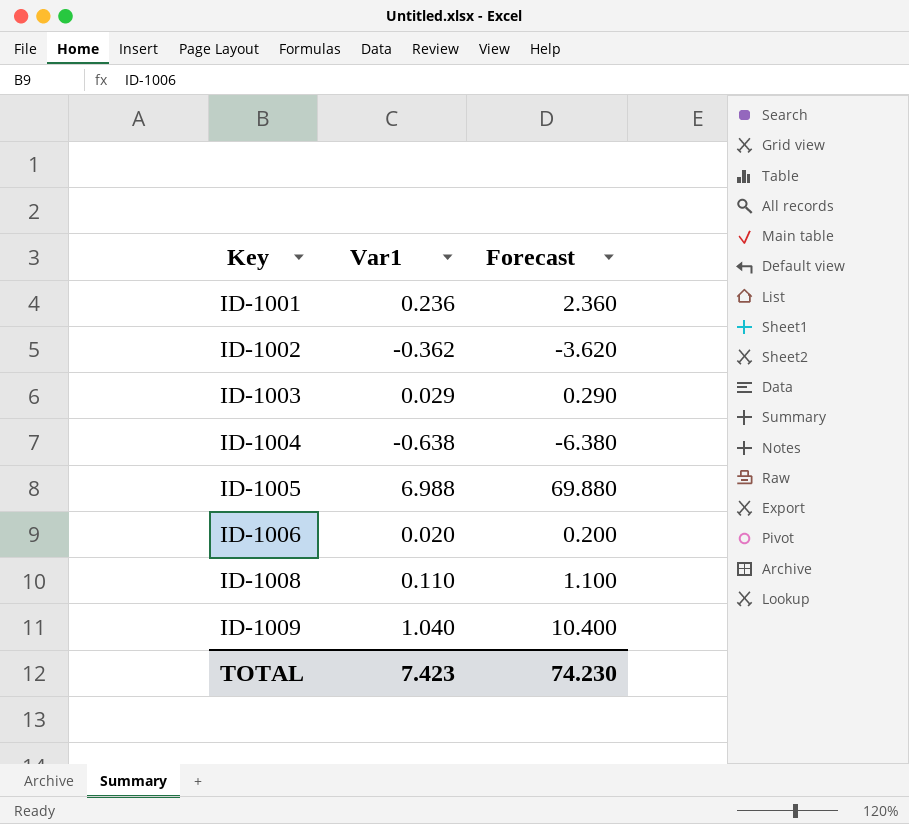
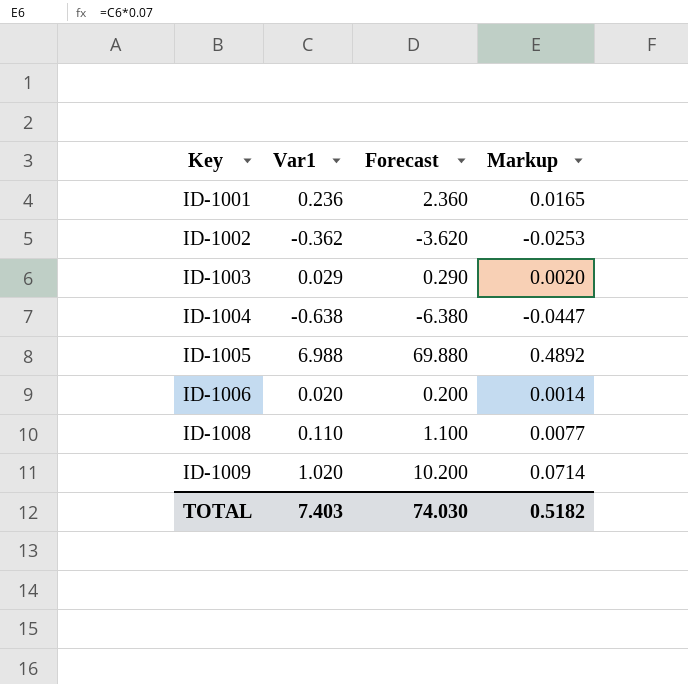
column Markup | formula: none -> [Var1] * 0.07
ID-1009 | Var1: 1.040 -> 1.020
ID-1009 | Forecast: 10.400 -> 10.200
TOTAL | Var1: 7.423 -> 7.403
TOTAL | Forecast: 74.230 -> 74.030

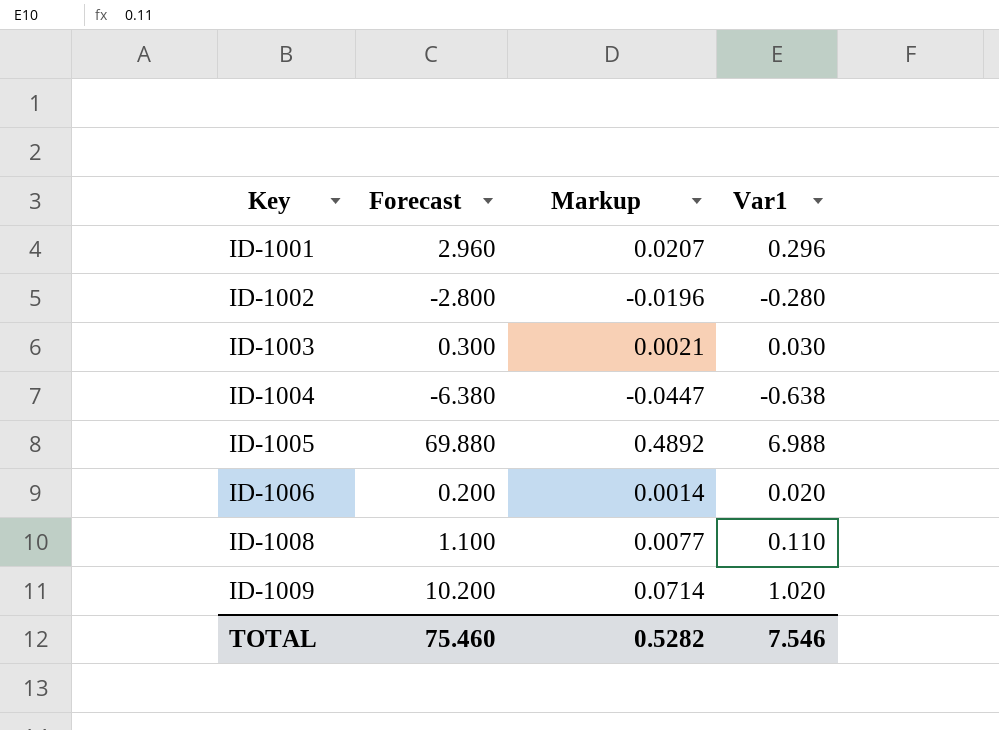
column Var1 | position: 2 -> 4
ID-1001 | Forecast: 2.360 -> 2.960
ID-1001 | Markup: 0.0165 -> 0.0207
ID-1001 | Var1: 0.236 -> 0.296
ID-1002 | Forecast: -3.620 -> -2.800
ID-1002 | Markup: -0.0253 -> -0.0196
ID-1002 | Var1: -0.362 -> -0.280
ID-1003 | Forecast: 0.290 -> 0.300
ID-1003 | Markup: 0.0020 -> 0.0021
ID-1003 | Var1: 0.029 -> 0.030
TOTAL | Forecast: 74.030 -> 75.460
TOTAL | Markup: 0.5182 -> 0.5282
TOTAL | Var1: 7.403 -> 7.546

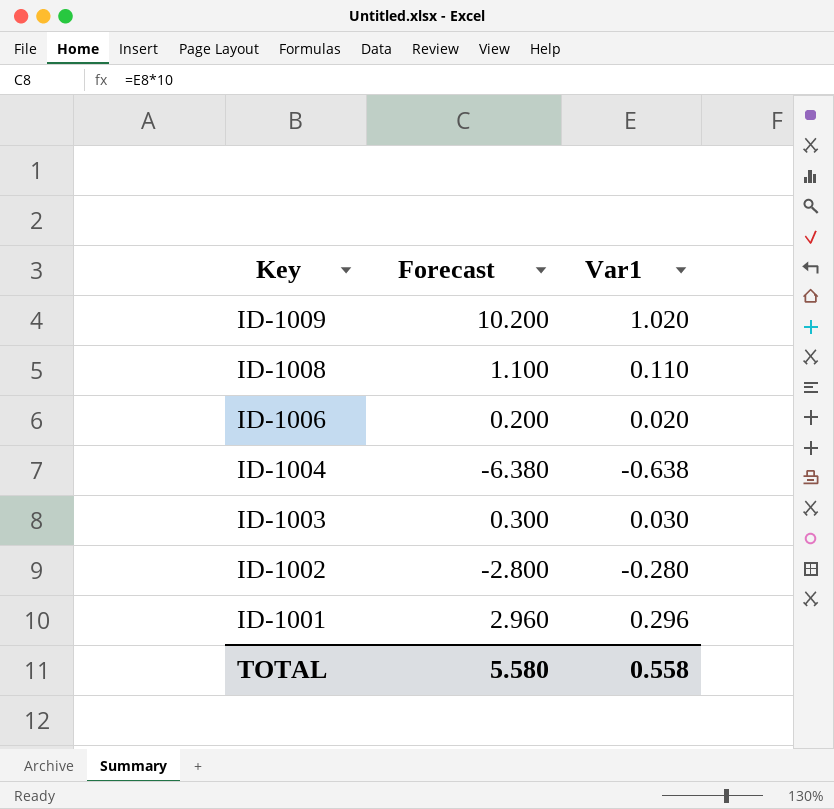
row order: Key ascending -> Key descending
column Markup | formula: [Var1] * 0.07 -> none
row ID-1005: 69.880 | 0.4892 | 6.988 -> none
TOTAL | Forecast: 75.460 -> 5.580
TOTAL | Var1: 7.546 -> 0.558

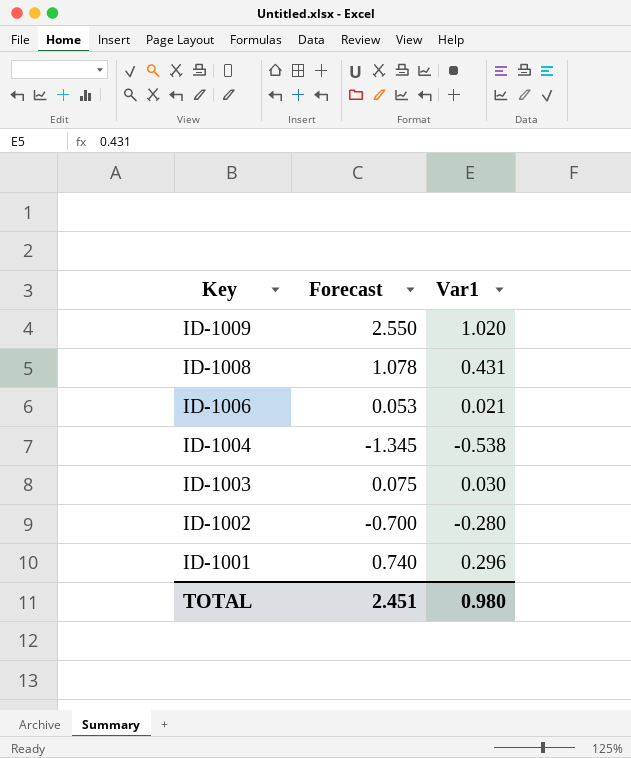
column Forecast | formula: [Var1] * 10 -> [Var1] * 2.5
ID-1008 | Var1: 0.110 -> 0.431
ID-1006 | Var1: 0.020 -> 0.021
ID-1004 | Var1: -0.638 -> -0.538
TOTAL | Forecast: 5.580 -> 2.451
TOTAL | Var1: 0.558 -> 0.980

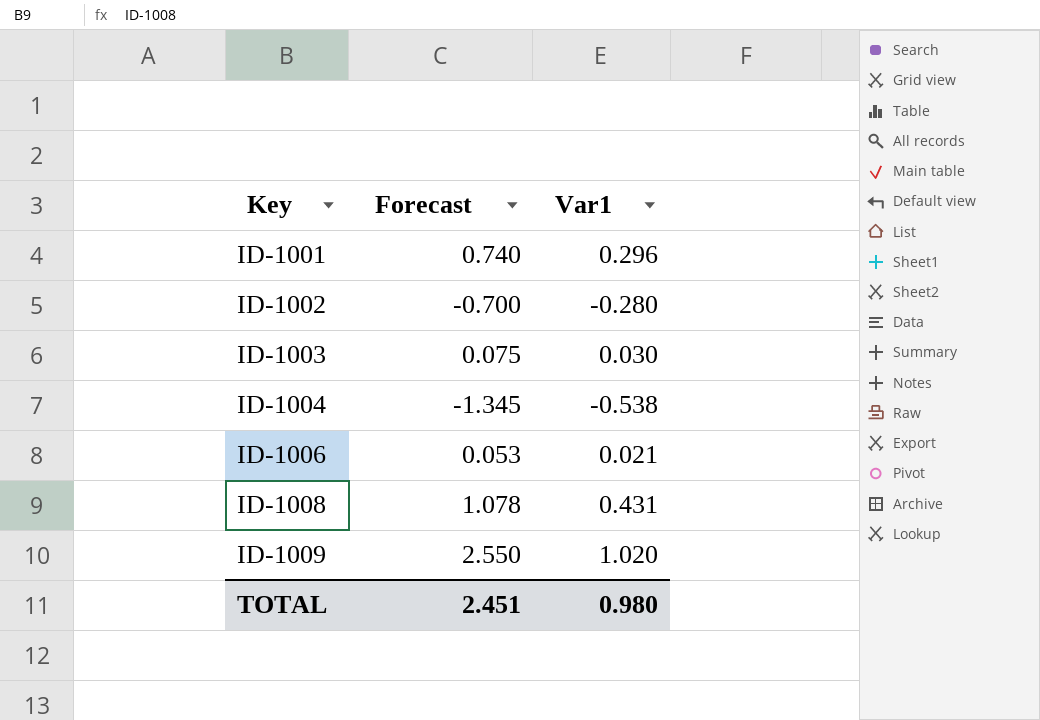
row order: Key descending -> Key ascending

